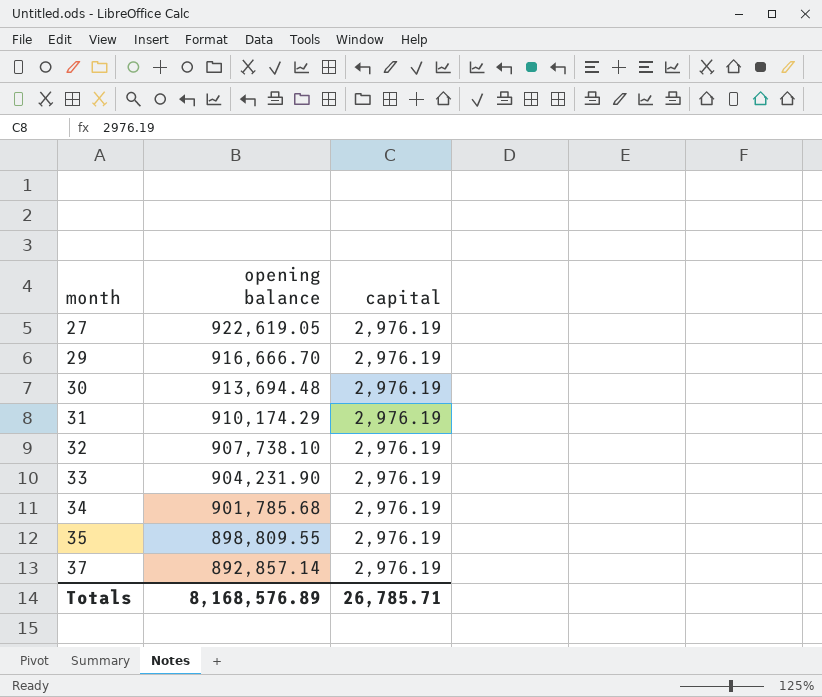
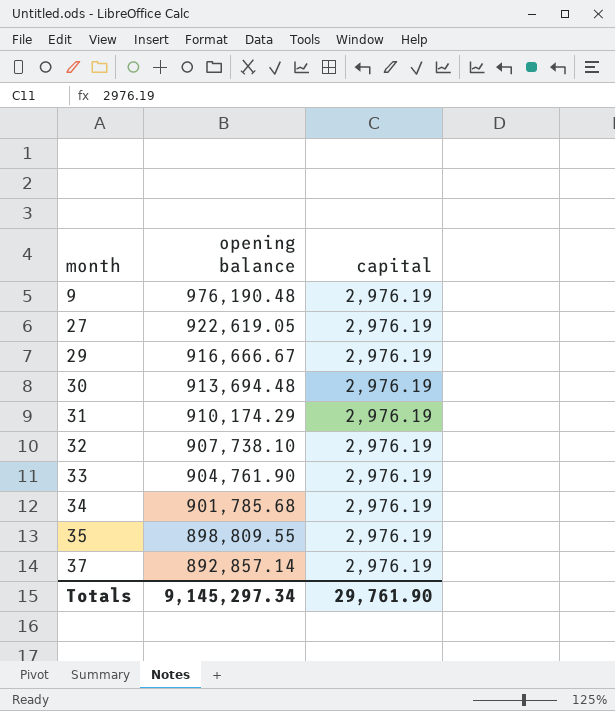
row 9: none -> 976,190.48 | 2,976.19
29 | opening balance: 916,666.70 -> 916,666.67
33 | opening balance: 904,231.90 -> 904,761.90
Totals | opening balance: 8,168,576.89 -> 9,145,297.34
Totals | capital: 26,785.71 -> 29,761.90

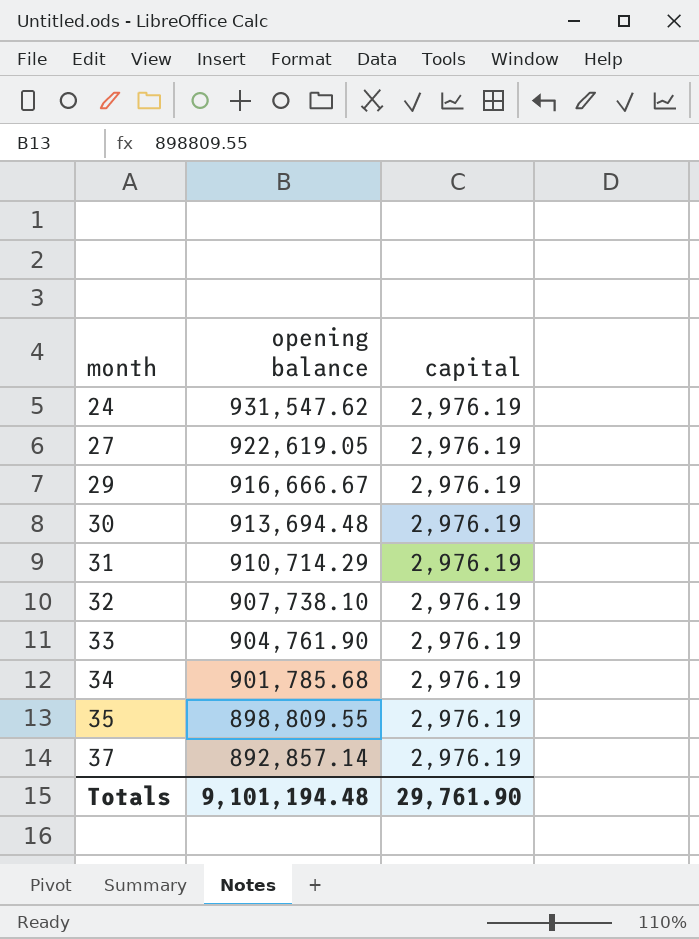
row 9: 976,190.48 | 2,976.19 -> none
row 24: none -> 931,547.62 | 2,976.19
31 | opening balance: 910,174.29 -> 910,714.29
Totals | opening balance: 9,145,297.34 -> 9,101,194.48

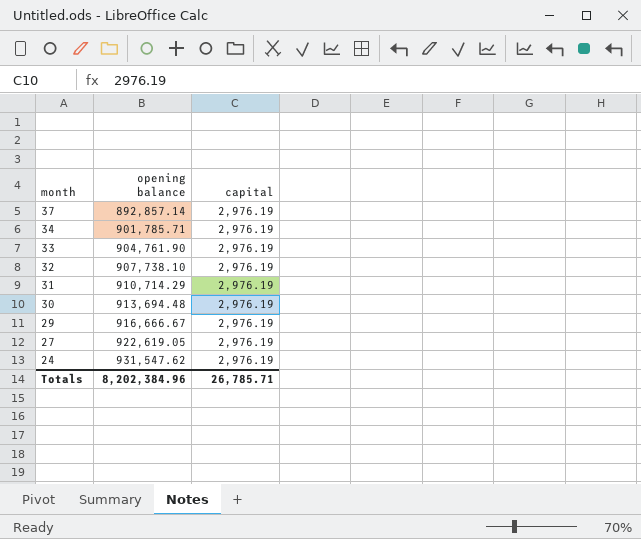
row order: month ascending -> month descending
row 35: 898,809.55 | 2,976.19 -> none
34 | opening balance: 901,785.68 -> 901,785.71
Totals | opening balance: 9,101,194.48 -> 8,202,384.96
Totals | capital: 29,761.90 -> 26,785.71

